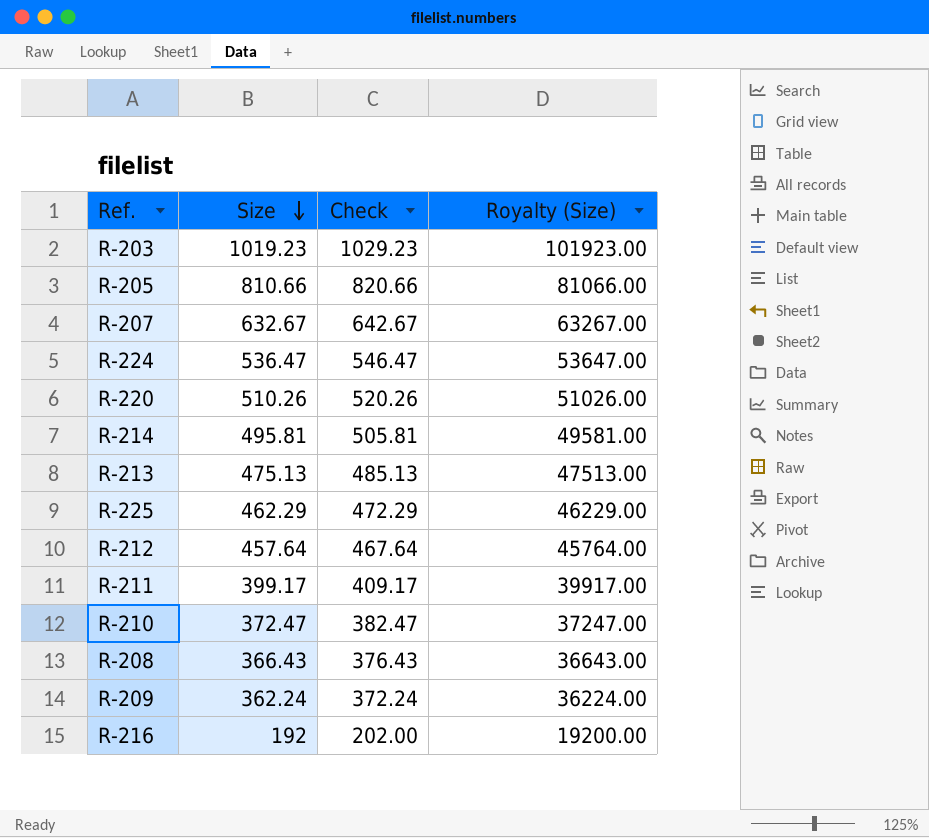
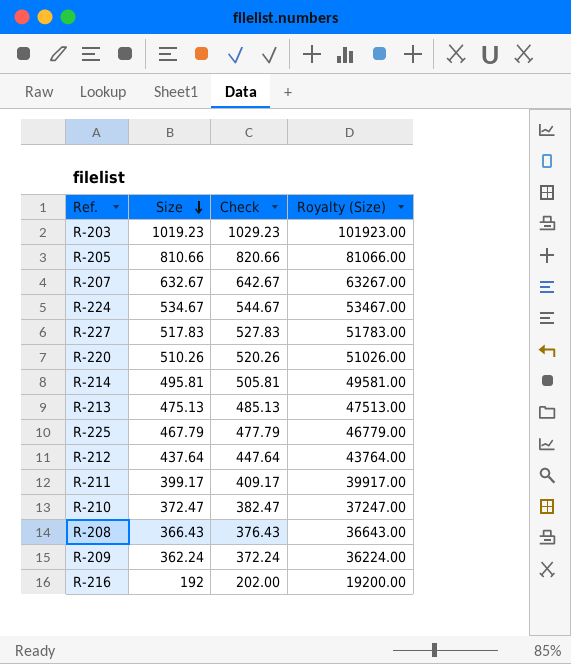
R-224 | Size: 536.47 -> 534.67
R-224 | Check: 546.47 -> 544.67
R-224 | Royalty (Size): 53647.00 -> 53467.00
row R-227: none -> 517.83 | 527.83 | 51783.00
R-225 | Size: 462.29 -> 467.79
R-225 | Check: 472.29 -> 477.79
R-225 | Royalty (Size): 46229.00 -> 46779.00
R-212 | Size: 457.64 -> 437.64
R-212 | Check: 467.64 -> 447.64
R-212 | Royalty (Size): 45764.00 -> 43764.00

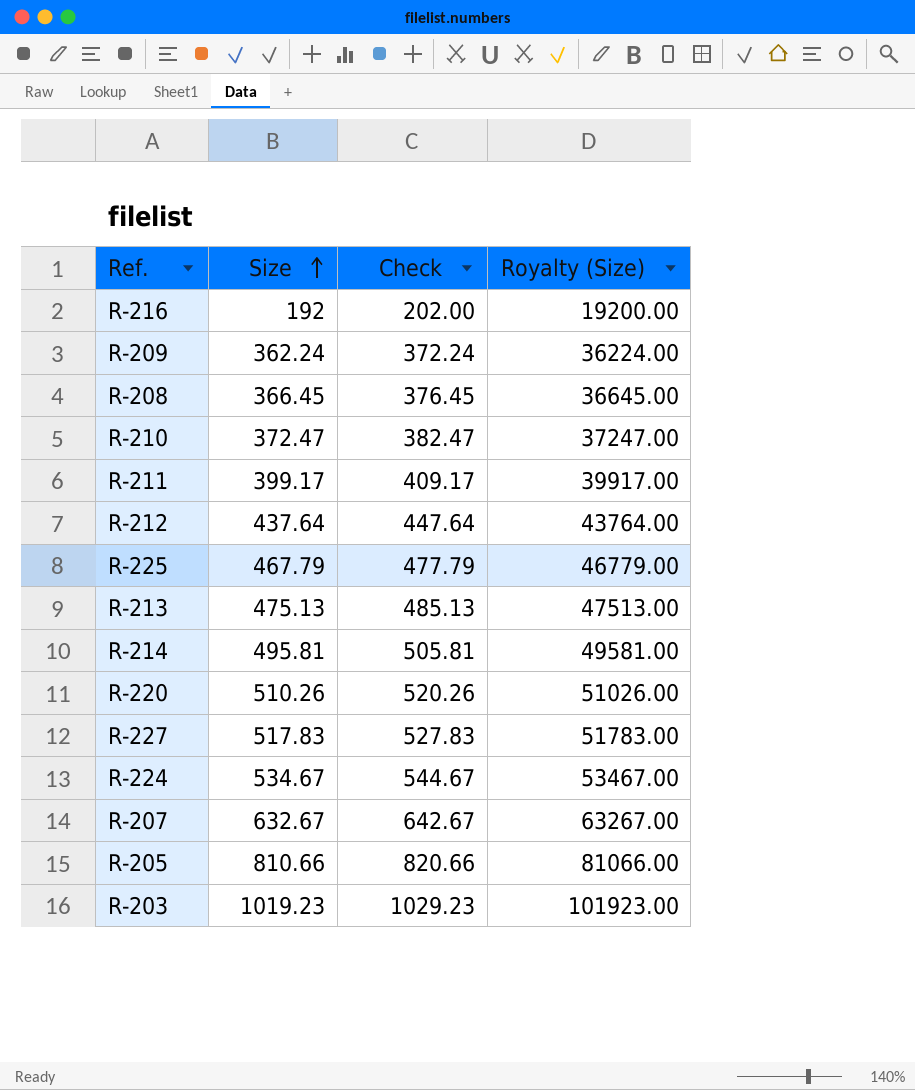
row order: Size descending -> Size ascending
R-208 | Size: 366.43 -> 366.45
R-208 | Check: 376.43 -> 376.45
R-208 | Royalty (Size): 36643.00 -> 36645.00

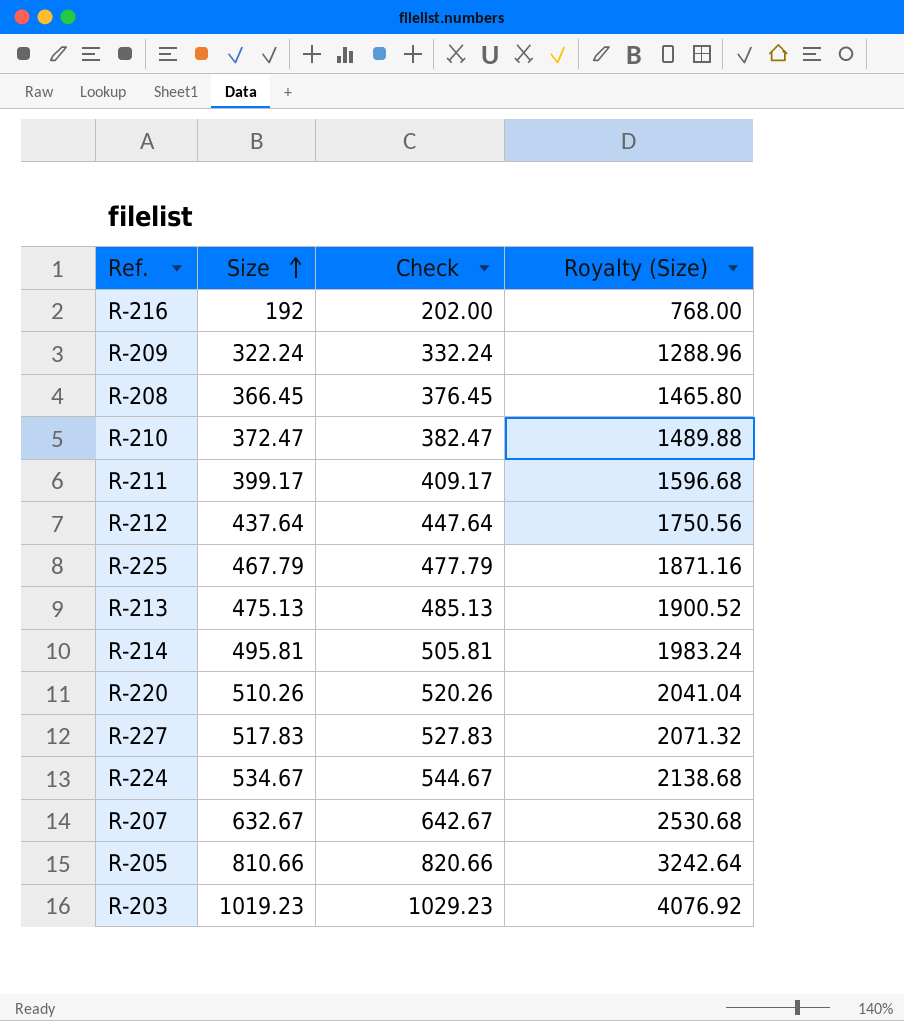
column Royalty (Size) | formula: [Size] * 100 -> [Size] * 4
R-209 | Size: 362.24 -> 322.24
R-209 | Check: 372.24 -> 332.24

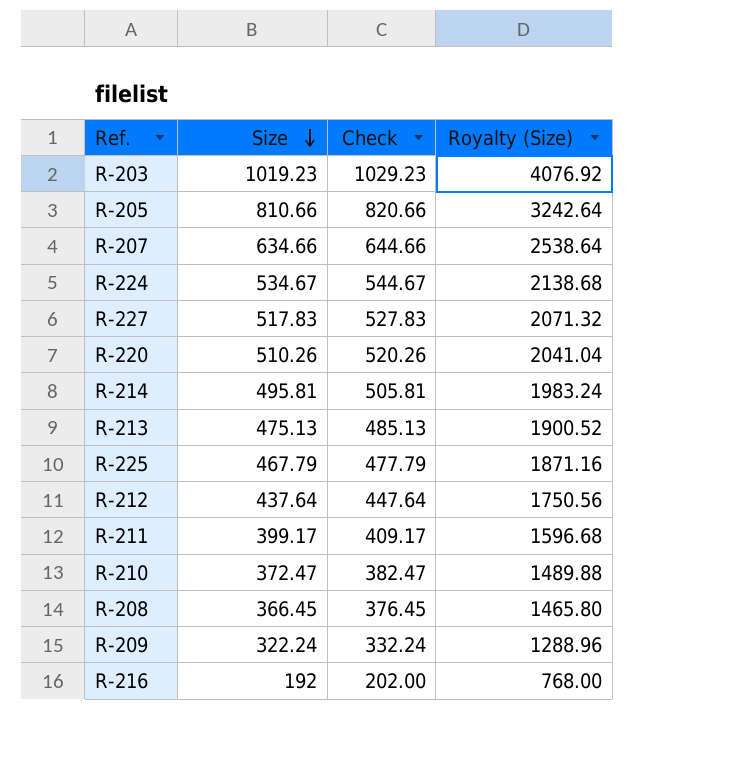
row order: Size ascending -> Size descending
R-207 | Size: 632.67 -> 634.66
R-207 | Check: 642.67 -> 644.66
R-207 | Royalty (Size): 2530.68 -> 2538.64

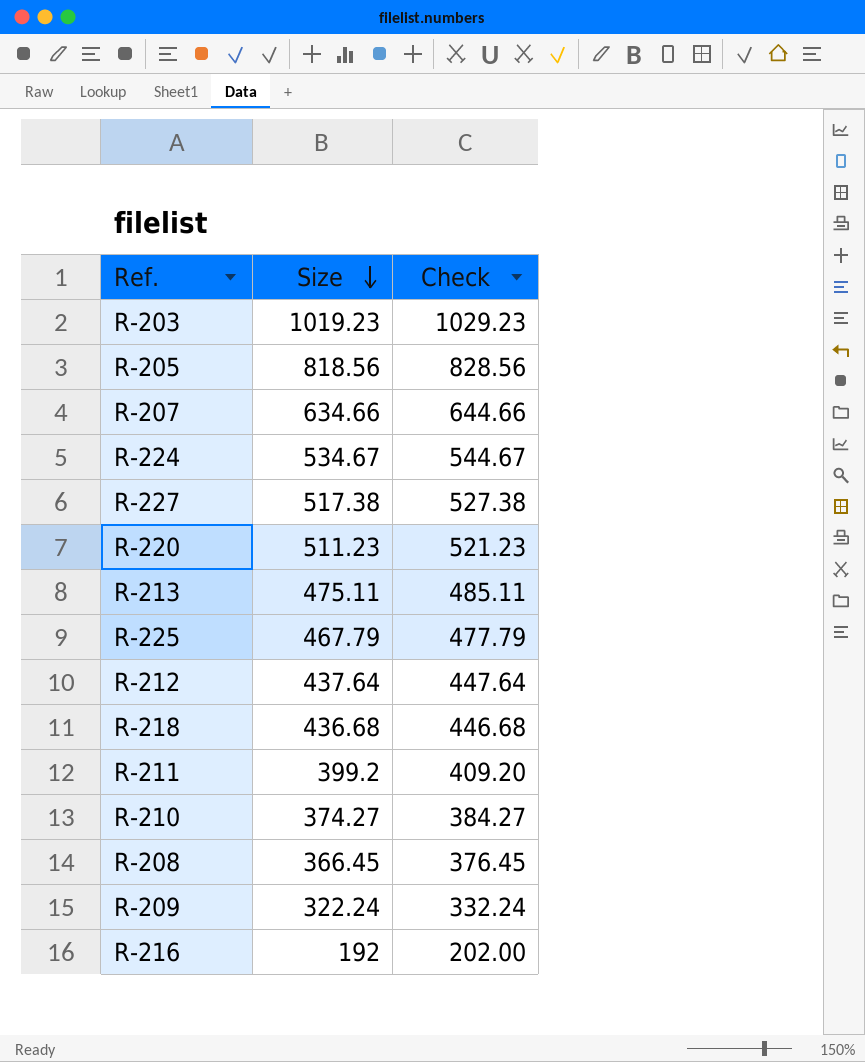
column Royalty (Size) | formula: [Size] * 4 -> none
row R-214: 495.81 | 505.81 | 1983.24 -> none
R-205 | Size: 810.66 -> 818.56
R-205 | Check: 820.66 -> 828.56
R-227 | Size: 517.83 -> 517.38
R-227 | Check: 527.83 -> 527.38
R-220 | Size: 510.26 -> 511.23
R-220 | Check: 520.26 -> 521.23
R-213 | Size: 475.13 -> 475.11
R-213 | Check: 485.13 -> 485.11
row R-218: none -> 436.68 | 446.68
R-211 | Size: 399.17 -> 399.2
R-211 | Check: 409.17 -> 409.20
R-210 | Size: 372.47 -> 374.27
R-210 | Check: 382.47 -> 384.27

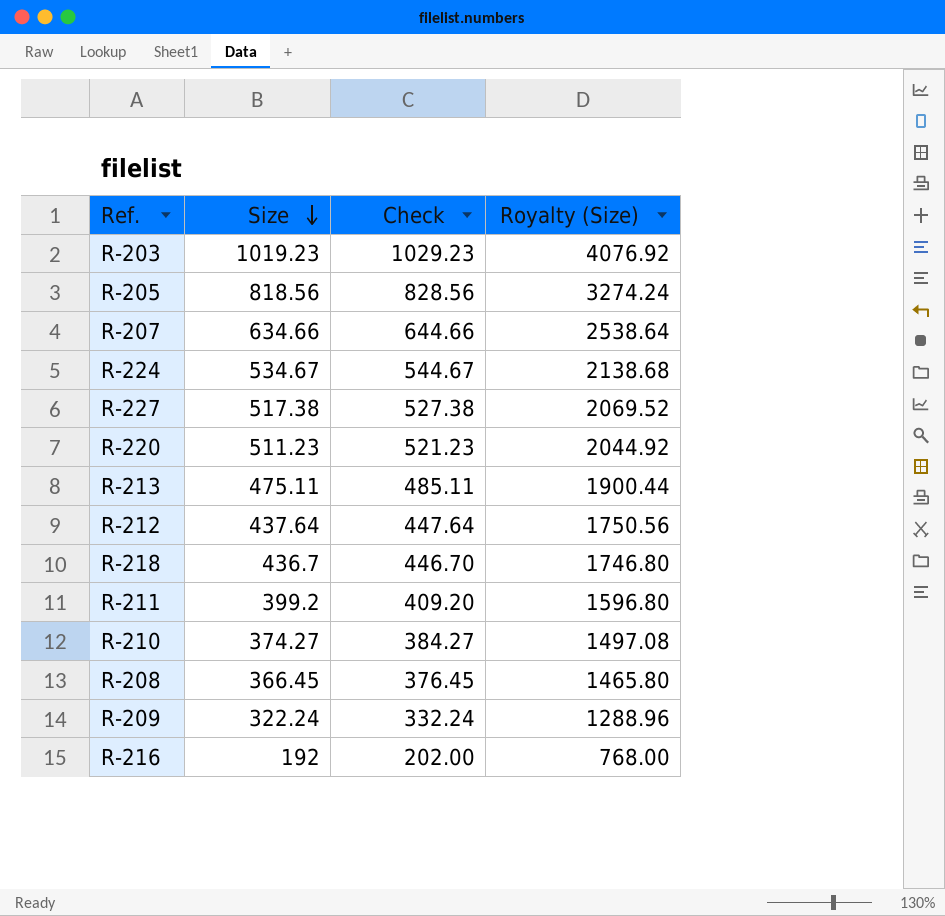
column Royalty (Size) | formula: none -> [Size] * 4
row R-225: 467.79 | 477.79 -> none
R-218 | Size: 436.68 -> 436.7
R-218 | Check: 446.68 -> 446.70

